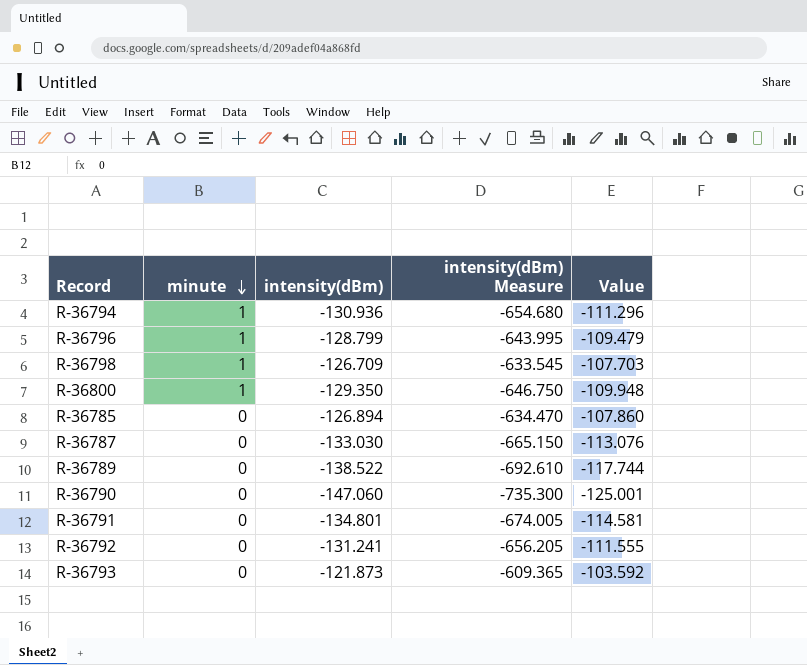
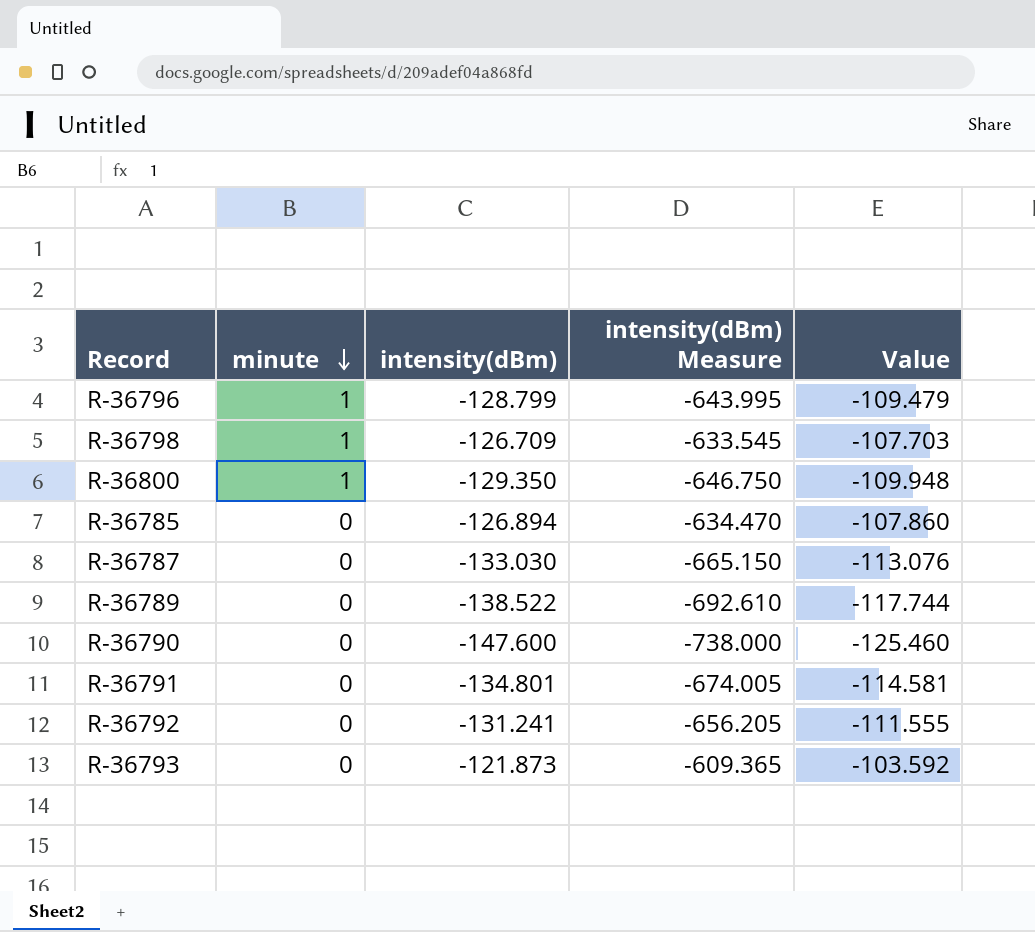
row R-36794: 1 | -130.936 | -654.680 | -111.296 -> none
R-36790 | intensity(dBm): -147.060 -> -147.600
R-36790 | intensity(dBm) Measure: -735.300 -> -738.000
R-36790 | Value: -125.001 -> -125.460

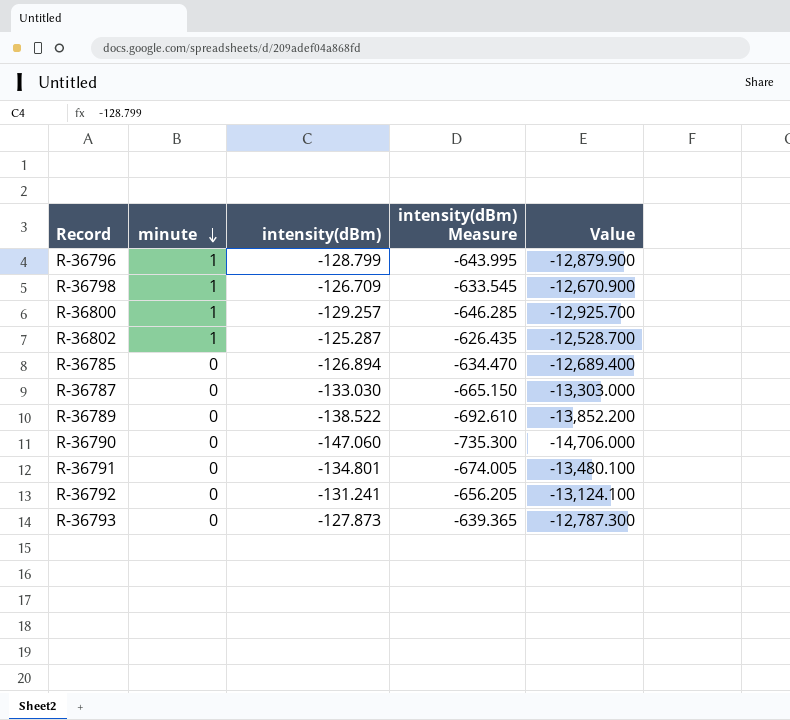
column Value | formula: [intensity(dBm)] * 0.85 -> [intensity(dBm)] * 100
R-36800 | intensity(dBm): -129.350 -> -129.257
R-36800 | intensity(dBm) Measure: -646.750 -> -646.285
row R-36802: none -> 1 | -125.287 | -626.435 | -12,528.700
R-36790 | intensity(dBm): -147.600 -> -147.060
R-36790 | intensity(dBm) Measure: -738.000 -> -735.300
R-36793 | intensity(dBm): -121.873 -> -127.873
R-36793 | intensity(dBm) Measure: -609.365 -> -639.365

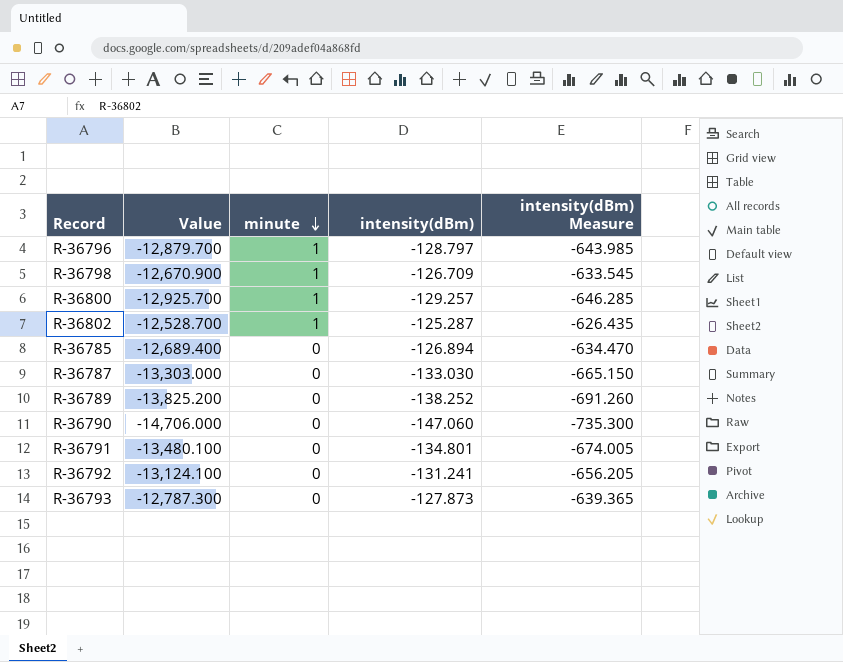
column Value | position: 5 -> 2
R-36796 | Value: -12,879.900 -> -12,879.700
R-36796 | intensity(dBm): -128.799 -> -128.797
R-36796 | intensity(dBm) Measure: -643.995 -> -643.985
R-36789 | Value: -13,852.200 -> -13,825.200
R-36789 | intensity(dBm): -138.522 -> -138.252
R-36789 | intensity(dBm) Measure: -692.610 -> -691.260

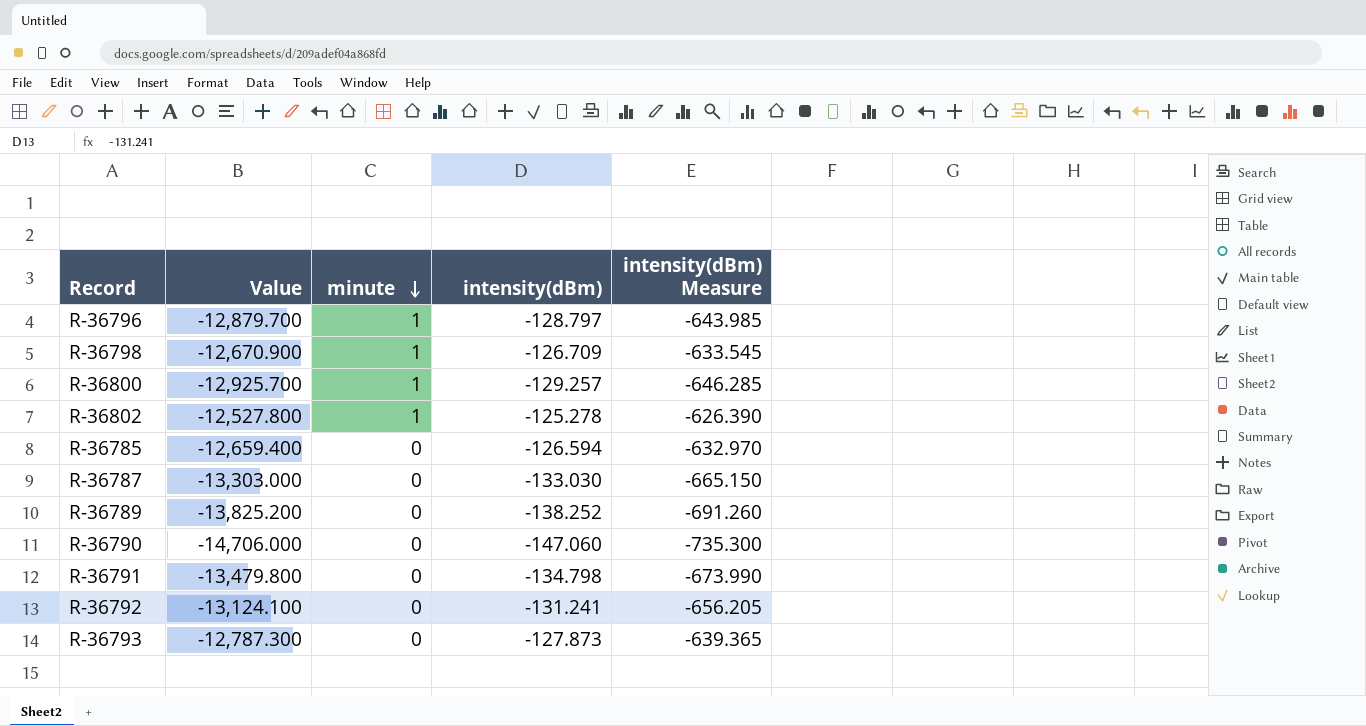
R-36802 | Value: -12,528.700 -> -12,527.800
R-36802 | intensity(dBm): -125.287 -> -125.278
R-36802 | intensity(dBm) Measure: -626.435 -> -626.390
R-36785 | Value: -12,689.400 -> -12,659.400
R-36785 | intensity(dBm): -126.894 -> -126.594
R-36785 | intensity(dBm) Measure: -634.470 -> -632.970
R-36791 | Value: -13,480.100 -> -13,479.800
R-36791 | intensity(dBm): -134.801 -> -134.798
R-36791 | intensity(dBm) Measure: -674.005 -> -673.990

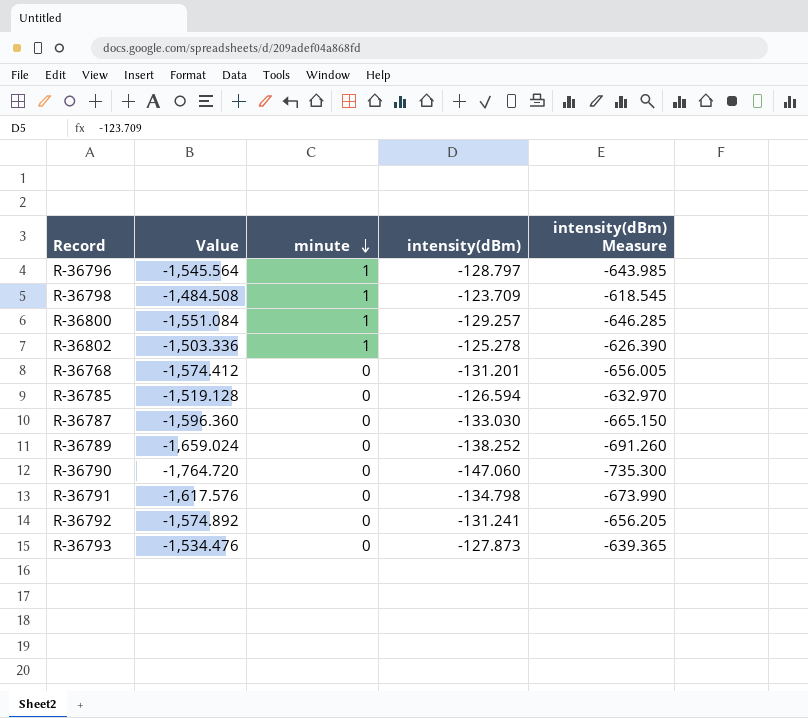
column Value | formula: [intensity(dBm)] * 100 -> [intensity(dBm)] * 12
R-36798 | intensity(dBm): -126.709 -> -123.709
R-36798 | intensity(dBm) Measure: -633.545 -> -618.545
row R-36768: none -> -1,574.412 | 0 | -131.201 | -656.005

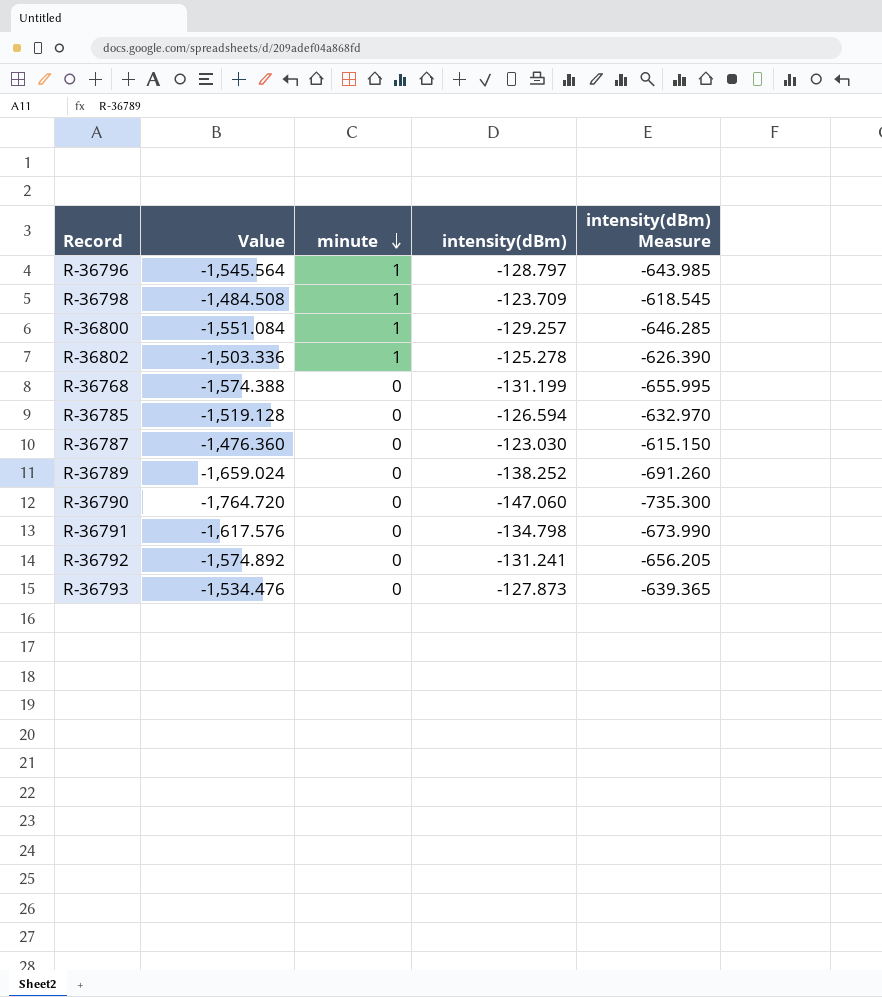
R-36768 | Value: -1,574.412 -> -1,574.388
R-36768 | intensity(dBm): -131.201 -> -131.199
R-36768 | intensity(dBm) Measure: -656.005 -> -655.995
R-36787 | Value: -1,596.360 -> -1,476.360
R-36787 | intensity(dBm): -133.030 -> -123.030
R-36787 | intensity(dBm) Measure: -665.150 -> -615.150

